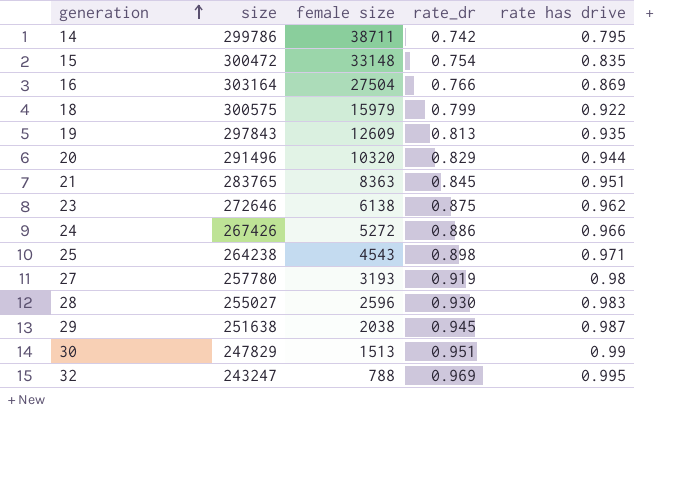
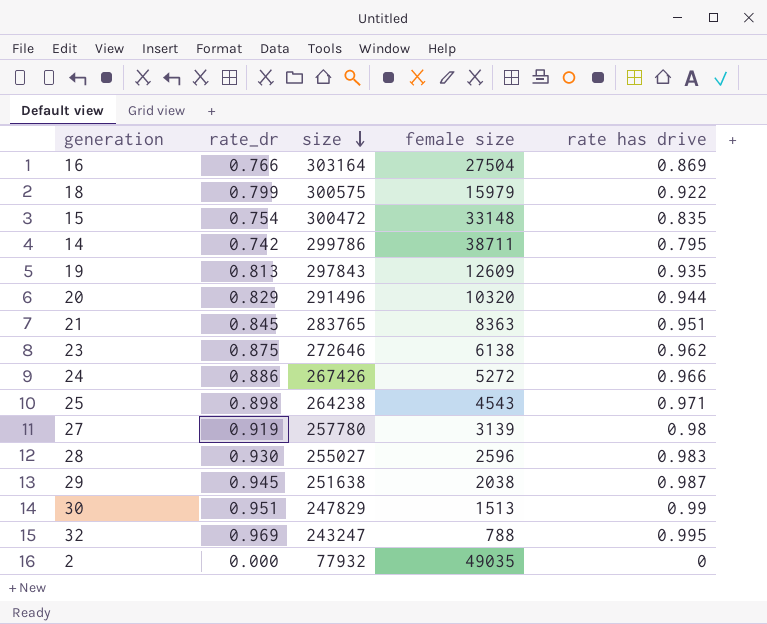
row order: generation ascending -> size descending
column rate_dr | position: 4 -> 2
27 | female size: 3193 -> 3139
row 2: none -> 0.000 | 77932 | 49035 | 0

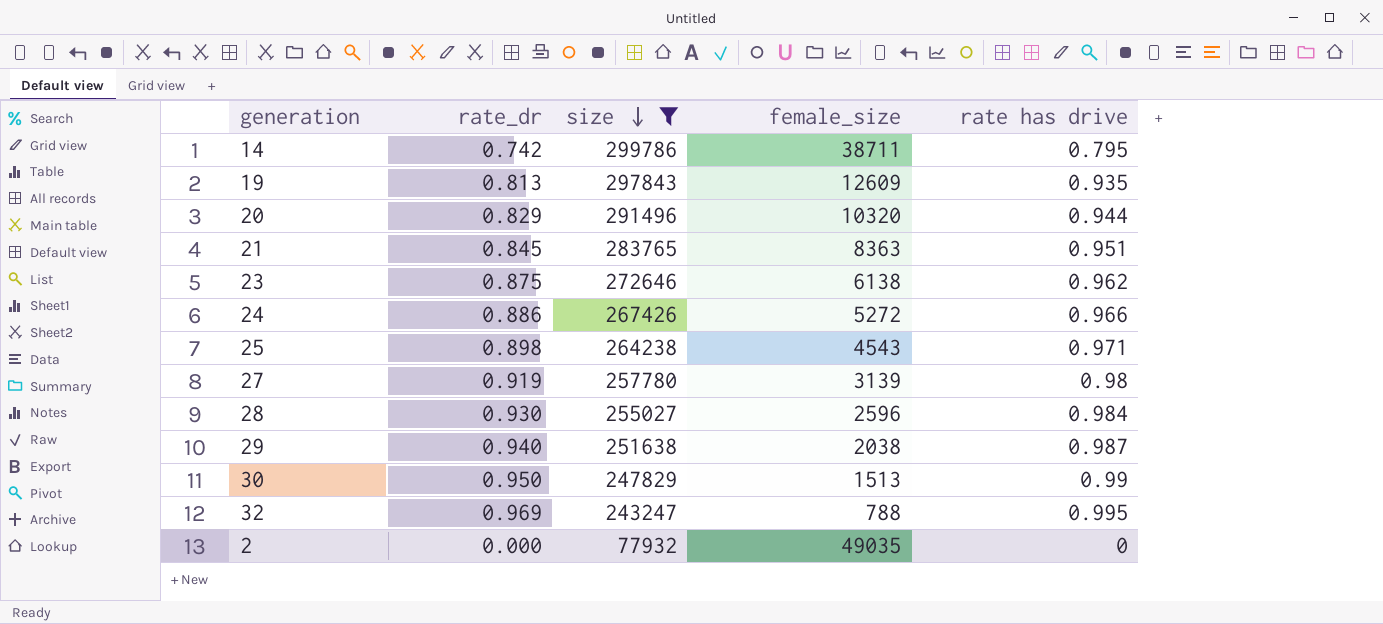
filter: none -> size <= 299786
column name: female size -> female_size
28 | rate has drive: 0.983 -> 0.984
29 | rate_dr: 0.945 -> 0.940
30 | rate_dr: 0.951 -> 0.950

